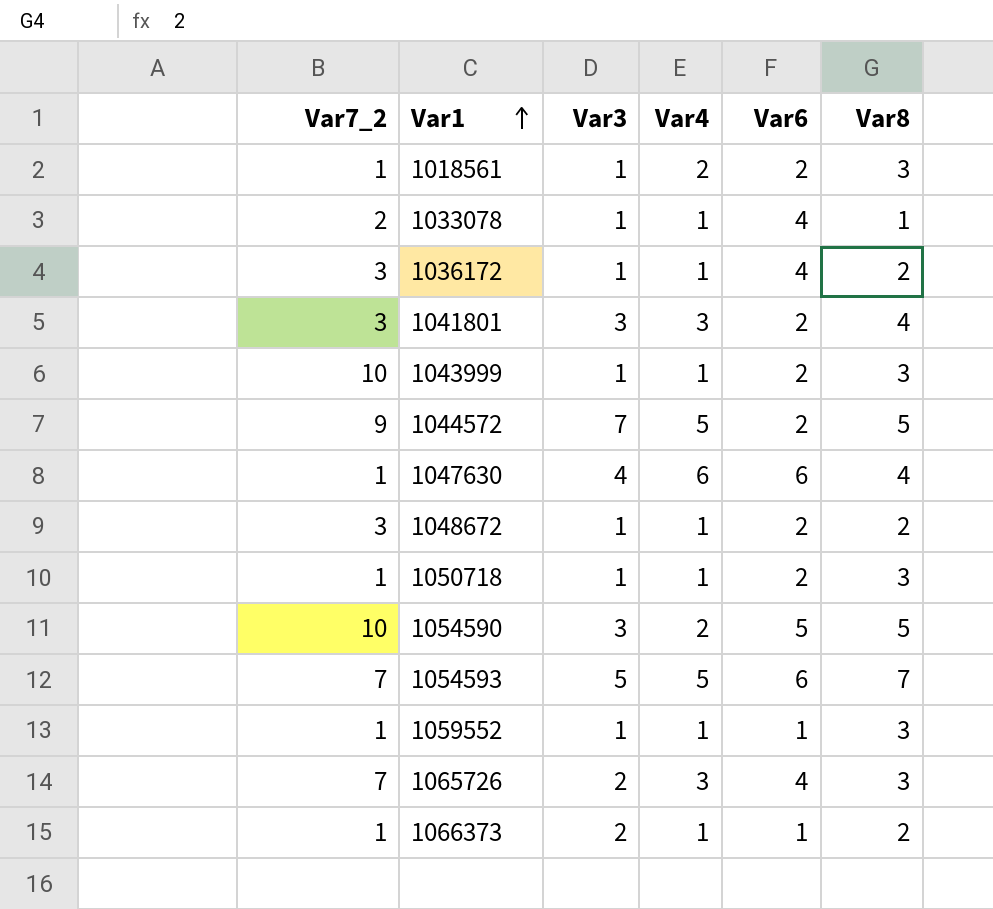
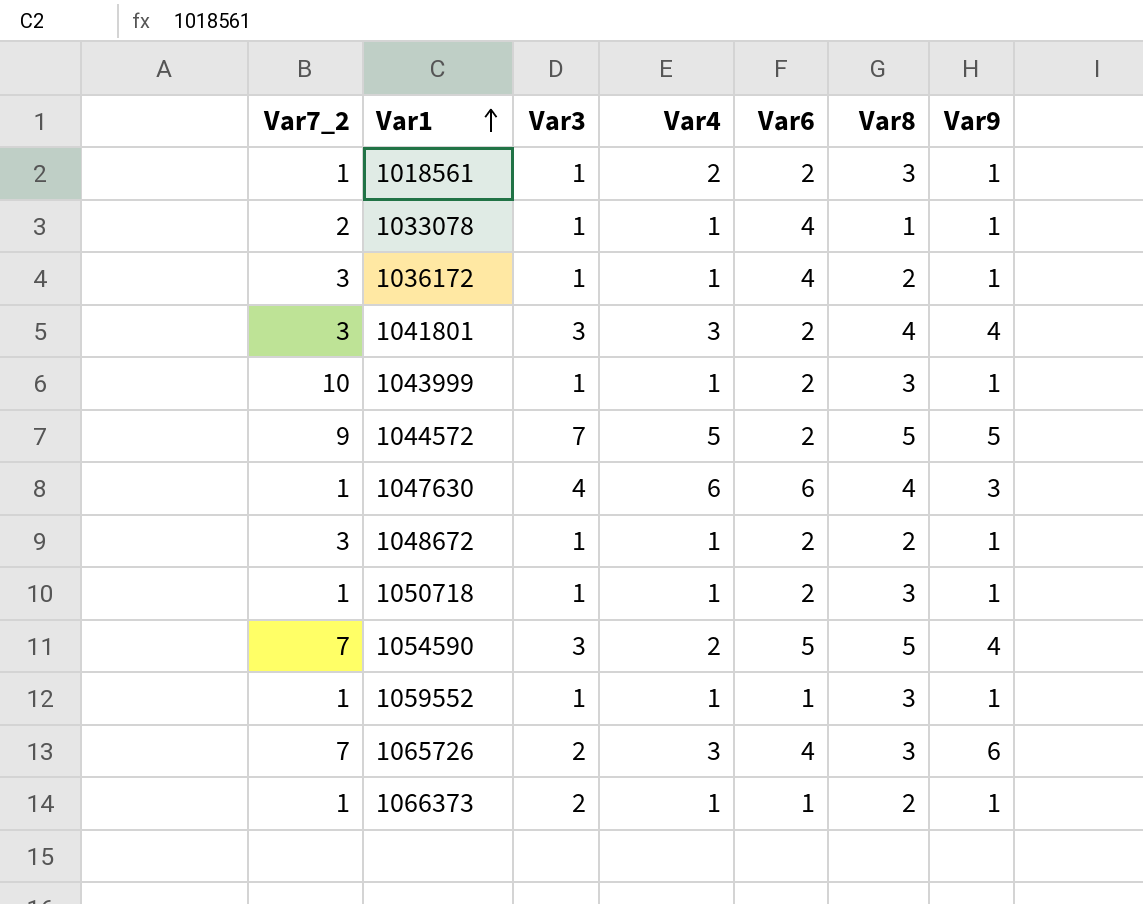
column Var9 | position: none -> 7
row 1054593: 7 | 5 | 5 | 6 | 7 -> none
1054590 | Var7_2: 10 -> 7

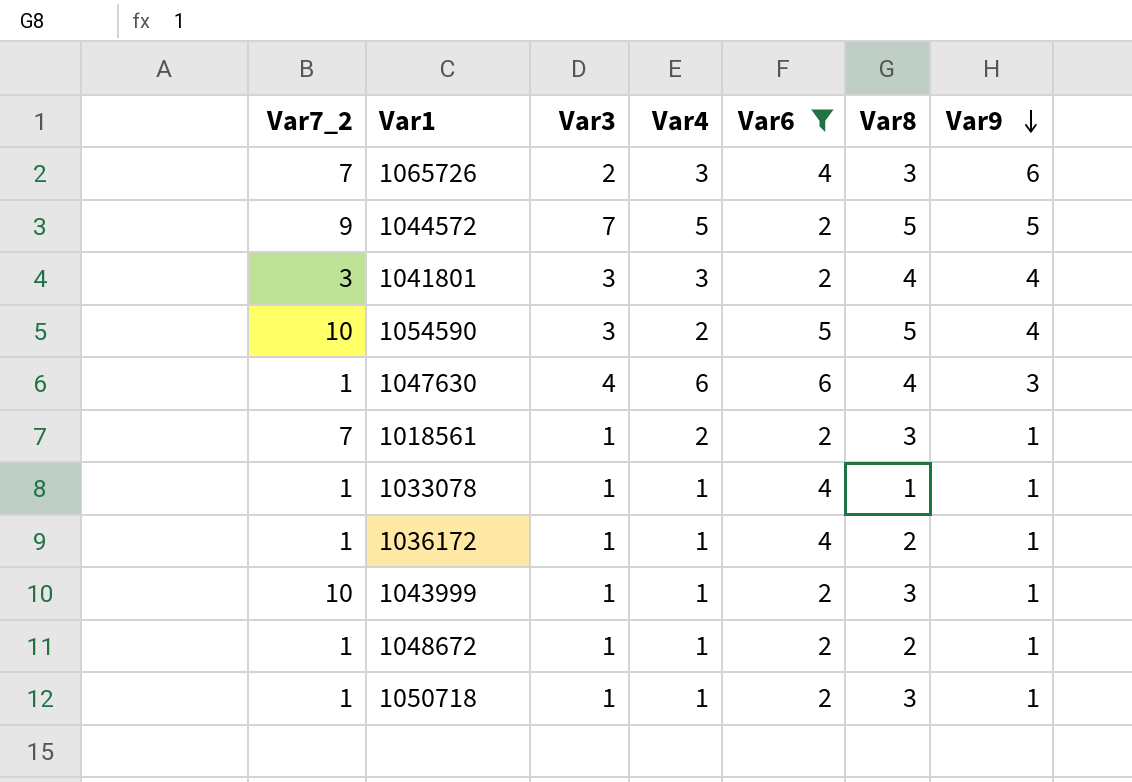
filter: none -> Var6 != 1
row order: Var1 ascending -> Var9 descending
1054590 | Var7_2: 7 -> 10
1018561 | Var7_2: 1 -> 7
1033078 | Var7_2: 2 -> 1
1036172 | Var7_2: 3 -> 1
1048672 | Var7_2: 3 -> 1

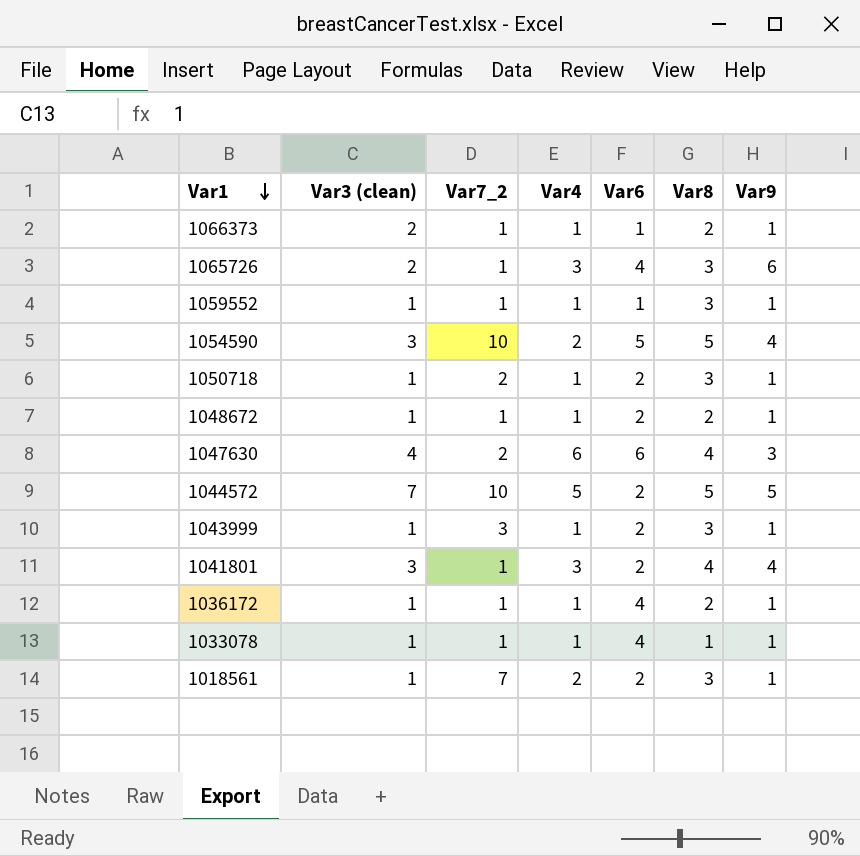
filter: Var6 != 1 -> none
row order: Var9 descending -> Var1 descending
column name: Var3 -> Var3 (clean)
column Var7_2 | position: 1 -> 3
1065726 | Var7_2: 7 -> 1
1050718 | Var7_2: 1 -> 2
1047630 | Var7_2: 1 -> 2
1044572 | Var7_2: 9 -> 10
1043999 | Var7_2: 10 -> 3
1041801 | Var7_2: 3 -> 1

